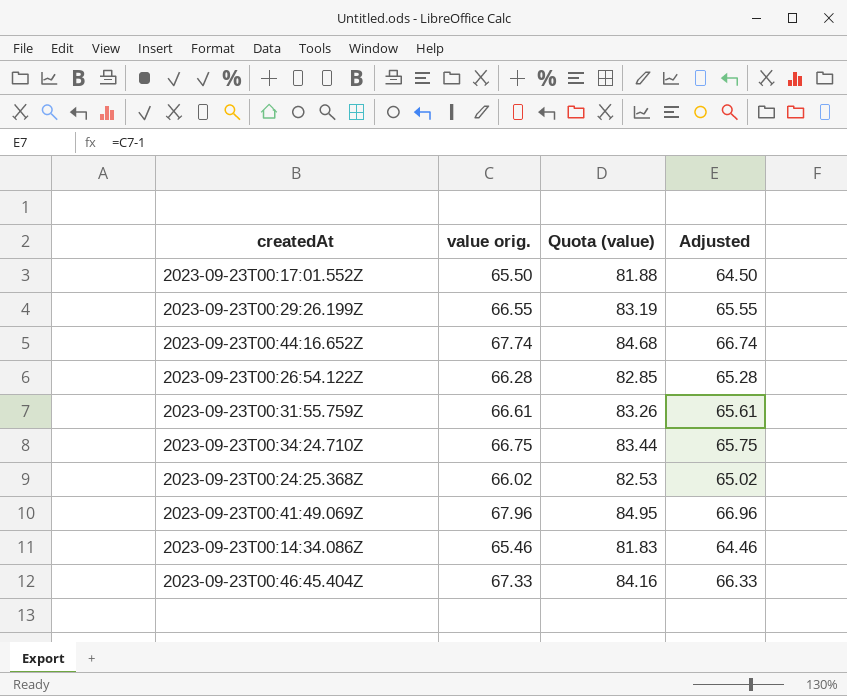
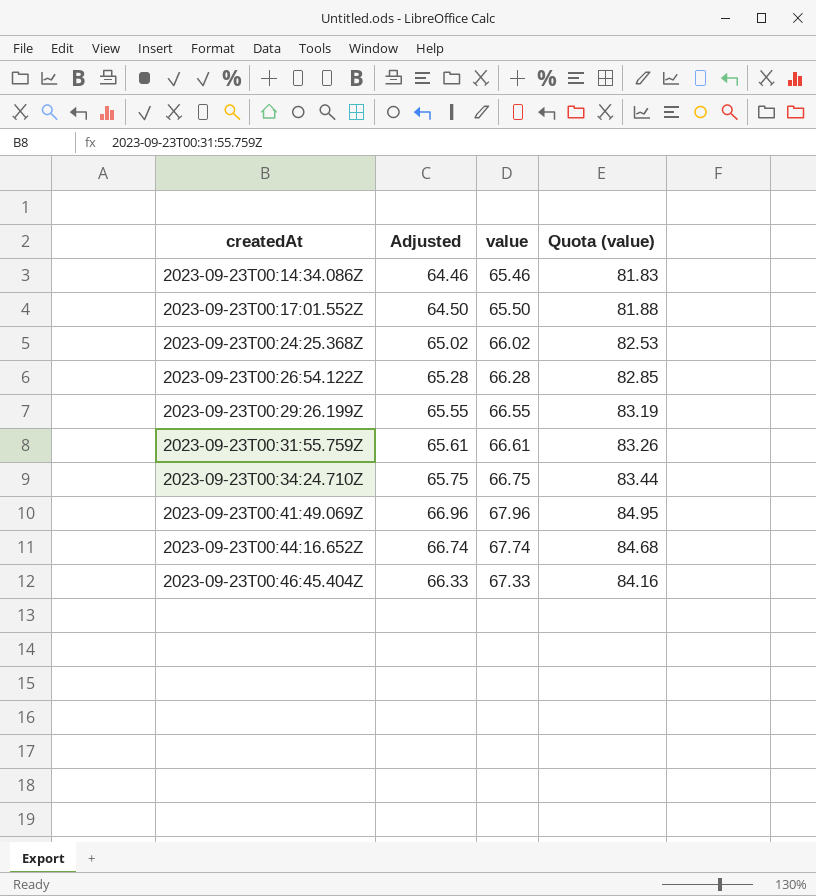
row order: none -> createdAt ascending
column Adjusted | position: 4 -> 2
column name: value orig. -> value

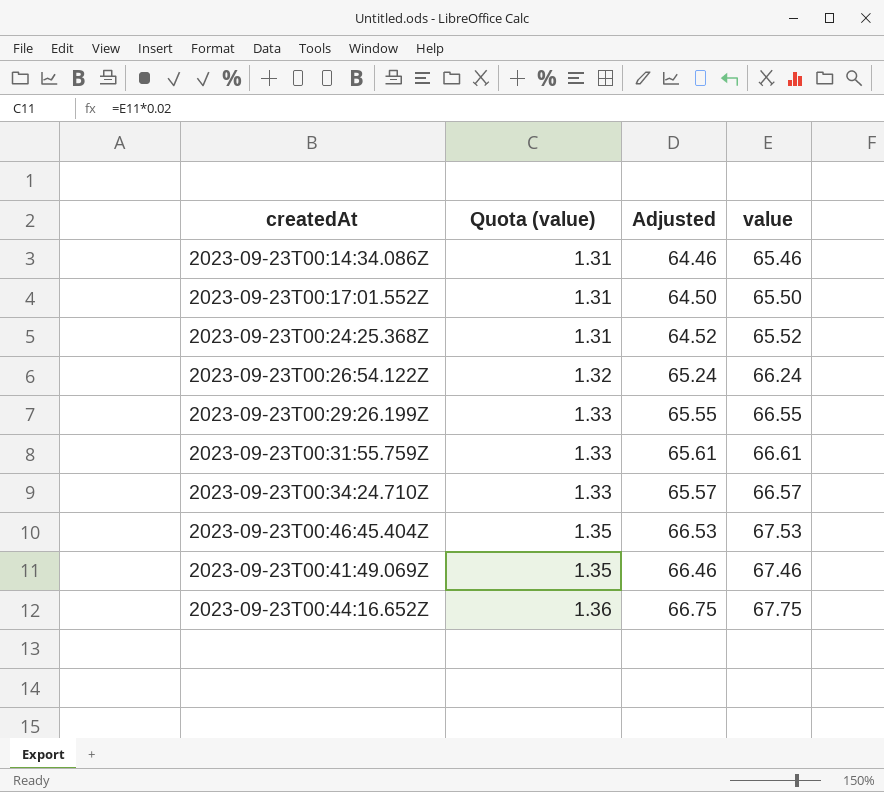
row order: createdAt ascending -> Quota (value) ascending
column Quota (value) | formula: [value] * 1.25 -> [value] * 0.02
column Quota (value) | position: 4 -> 2
2023-09-23T00:24:25.368Z | Adjusted: 65.02 -> 64.52
2023-09-23T00:24:25.368Z | value: 66.02 -> 65.52
2023-09-23T00:26:54.122Z | Adjusted: 65.28 -> 65.24
2023-09-23T00:26:54.122Z | value: 66.28 -> 66.24
2023-09-23T00:34:24.710Z | Adjusted: 65.75 -> 65.57
2023-09-23T00:34:24.710Z | value: 66.75 -> 66.57
2023-09-23T00:46:45.404Z | Adjusted: 66.33 -> 66.53
2023-09-23T00:46:45.404Z | value: 67.33 -> 67.53
2023-09-23T00:41:49.069Z | Adjusted: 66.96 -> 66.46
2023-09-23T00:41:49.069Z | value: 67.96 -> 67.46
2023-09-23T00:44:16.652Z | Adjusted: 66.74 -> 66.75
2023-09-23T00:44:16.652Z | value: 67.74 -> 67.75

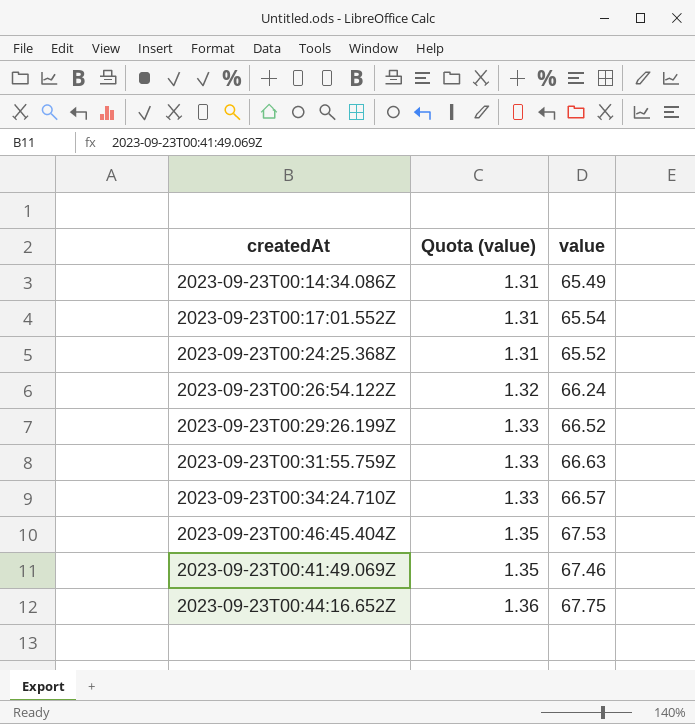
column Adjusted | formula: [value] - 1 -> none
2023-09-23T00:14:34.086Z | value: 65.46 -> 65.49
2023-09-23T00:17:01.552Z | value: 65.50 -> 65.54
2023-09-23T00:29:26.199Z | value: 66.55 -> 66.52
2023-09-23T00:31:55.759Z | value: 66.61 -> 66.63

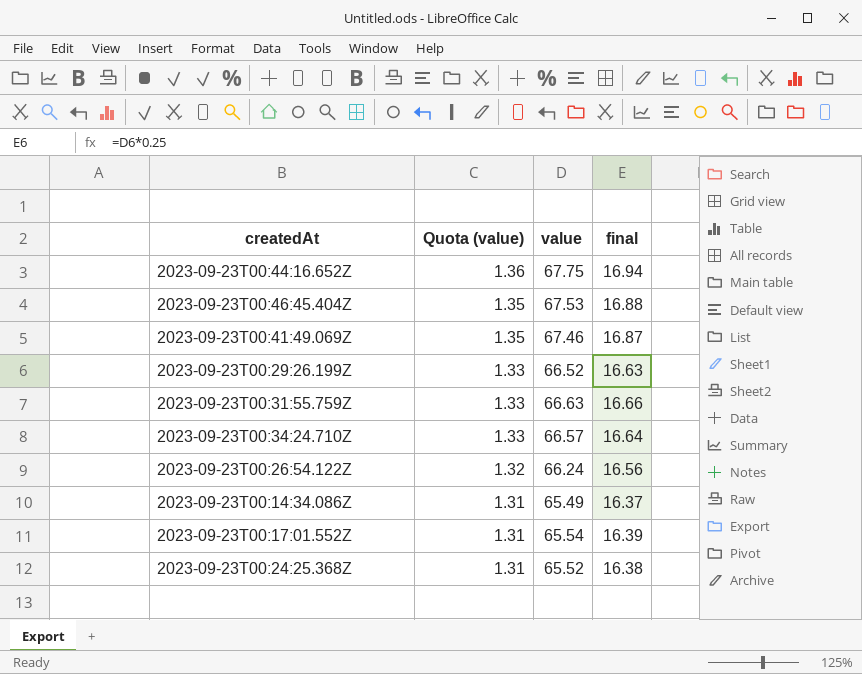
row order: Quota (value) ascending -> Quota (value) descending
column final | formula: none -> [value] * 0.25

